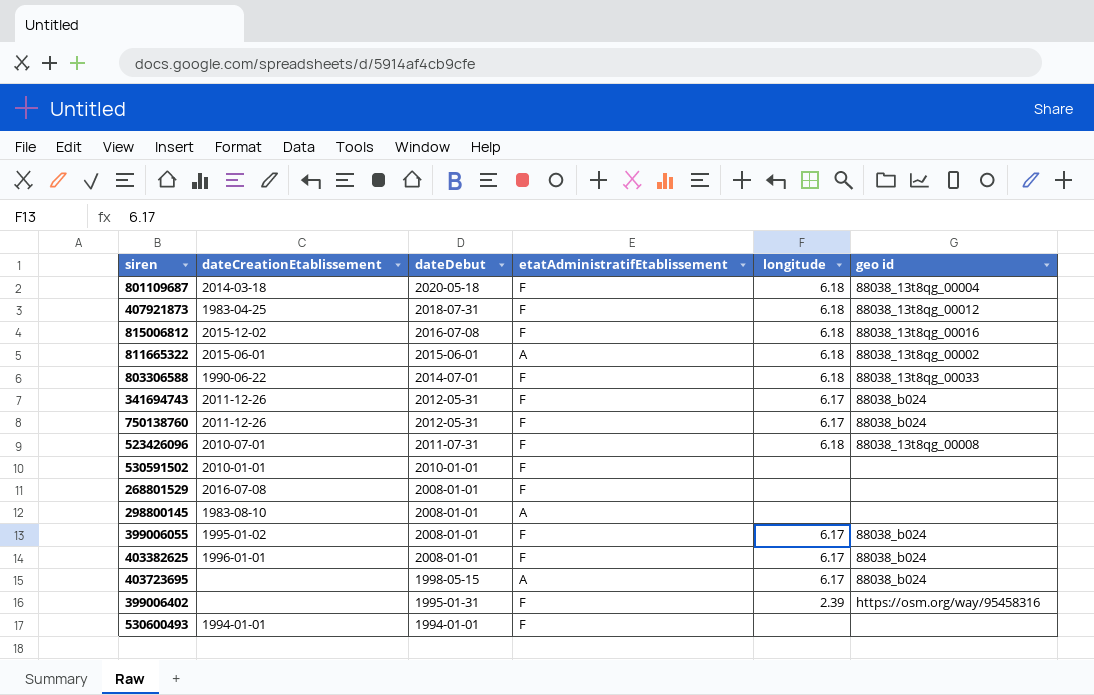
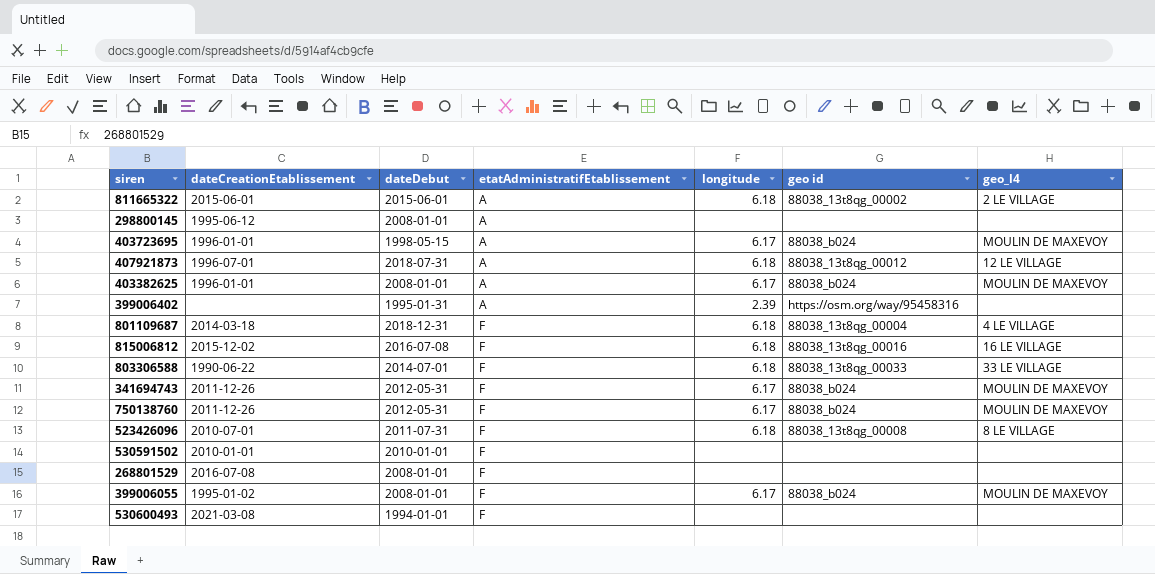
row order: dateDebut descending -> etatAdministratifEtablissement ascending
column geo_l4 | position: none -> 7
298800145 | dateCreationEtablissement: 1983-08-10 -> 1995-06-12
403723695 | dateCreationEtablissement: none -> 1996-01-01
407921873 | dateCreationEtablissement: 1983-04-25 -> 1996-07-01
407921873 | etatAdministratifEtablissement: F -> A
403382625 | etatAdministratifEtablissement: F -> A
399006402 | etatAdministratifEtablissement: F -> A
801109687 | dateDebut: 2020-05-18 -> 2018-12-31
530600493 | dateCreationEtablissement: 1994-01-01 -> 2021-03-08

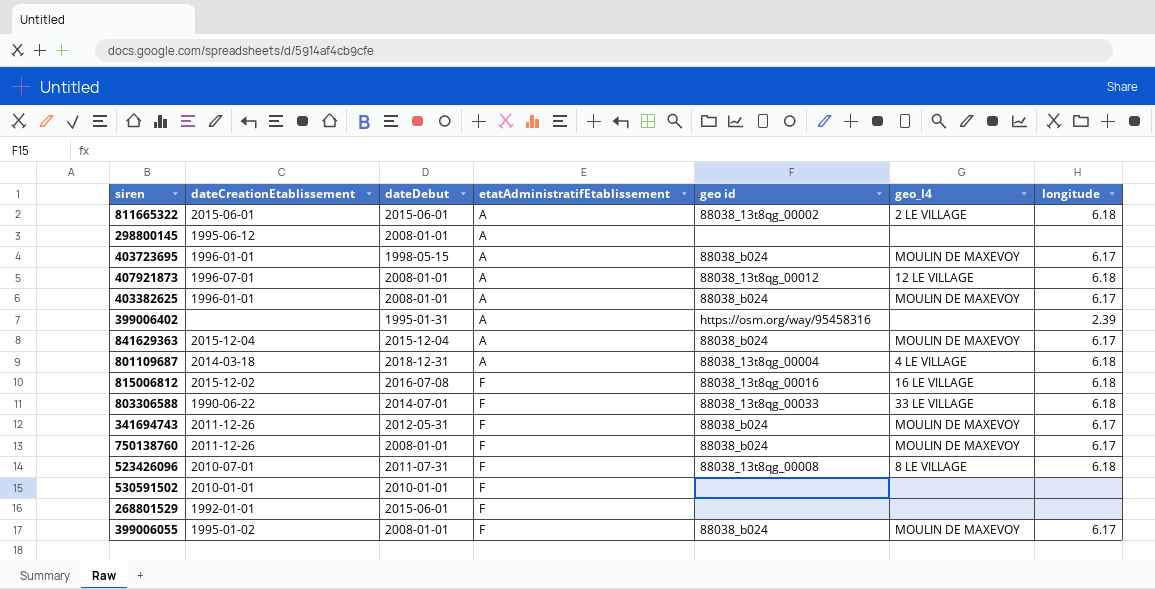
column longitude | position: 5 -> 7
row 530600493: 2021-03-08 | 1994-01-01 | F | none | none | none -> none
407921873 | dateDebut: 2018-07-31 -> 2008-01-01
row 841629363: none -> 2015-12-04 | 2015-12-04 | A | 88038_b024 | MOULIN DE MAXEVOY | 6.17
801109687 | etatAdministratifEtablissement: F -> A
750138760 | dateDebut: 2012-05-31 -> 2008-01-01
268801529 | dateCreationEtablissement: 2016-07-08 -> 1992-01-01
268801529 | dateDebut: 2008-01-01 -> 2015-06-01

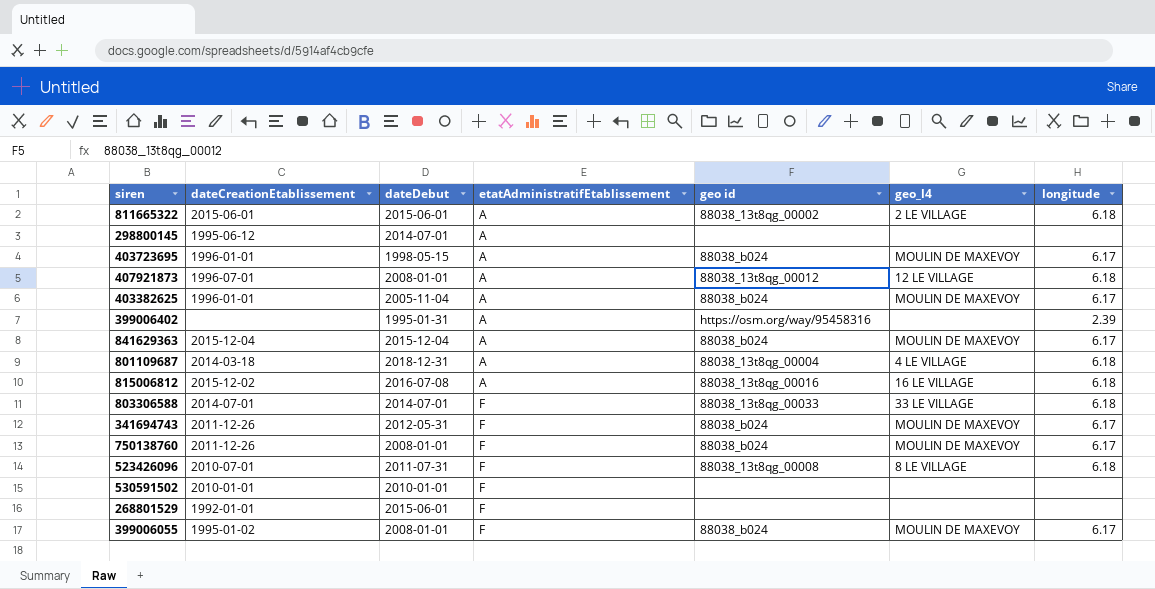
298800145 | dateDebut: 2008-01-01 -> 2014-07-01
403382625 | dateDebut: 2008-01-01 -> 2005-11-04
815006812 | etatAdministratifEtablissement: F -> A
803306588 | dateCreationEtablissement: 1990-06-22 -> 2014-07-01

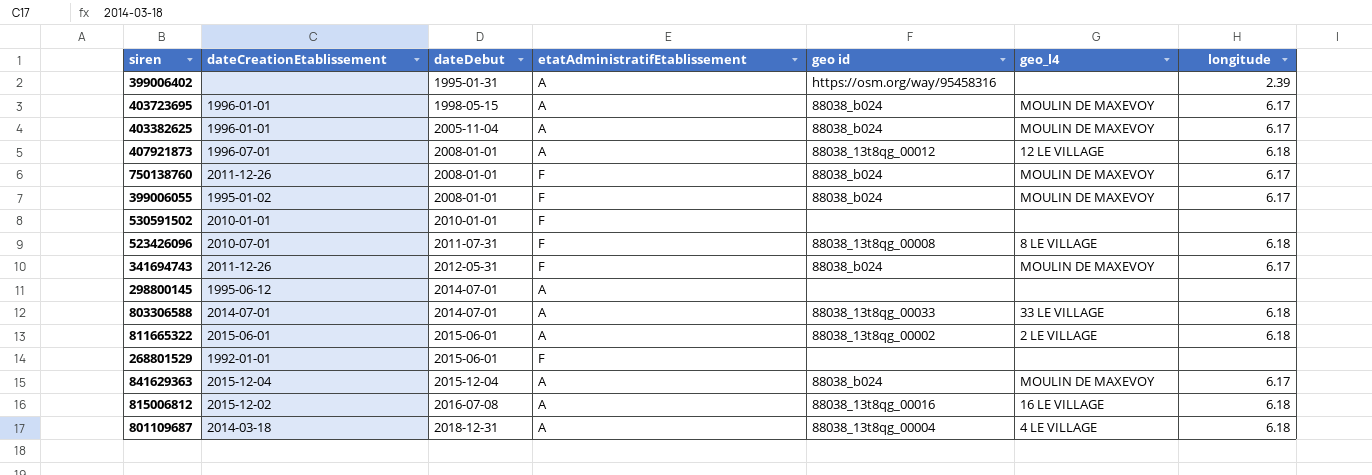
row order: etatAdministratifEtablissement ascending -> dateDebut ascending
803306588 | etatAdministratifEtablissement: F -> A

